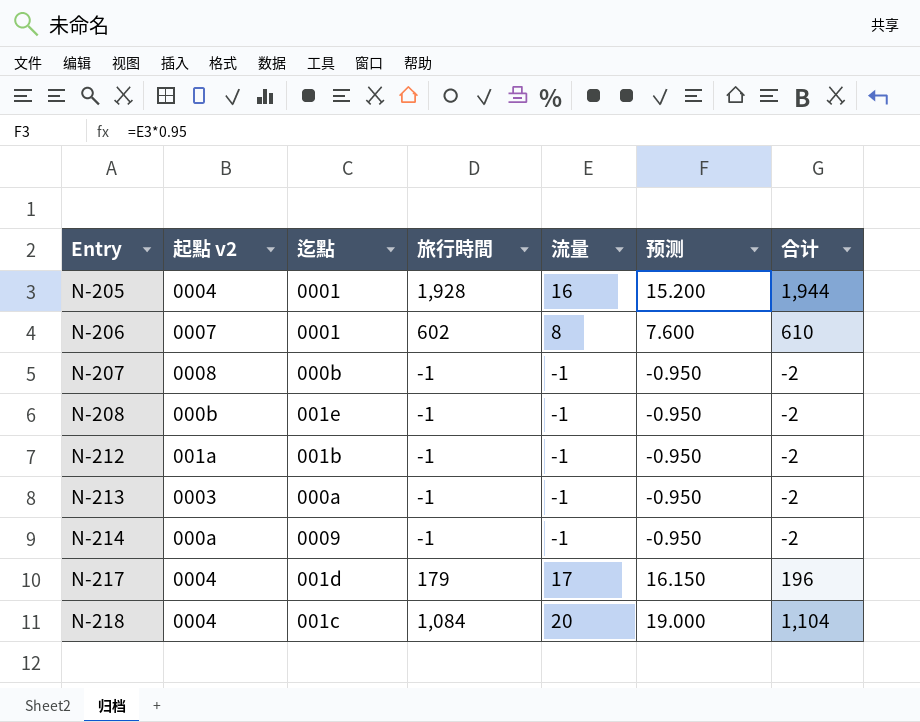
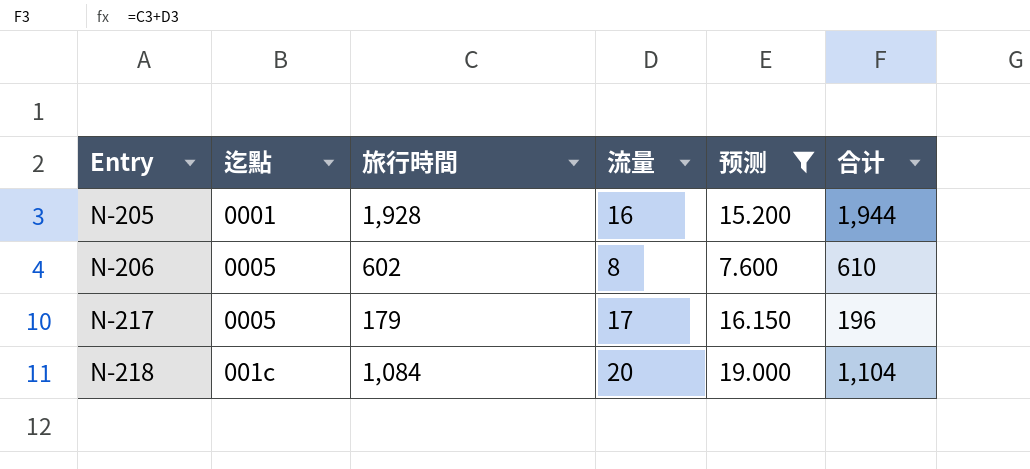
filter: none -> 预测 != -0.950
column 起點 v2 | position: 2 -> none
N-206 | 迄點: 0001 -> 0005
N-217 | 迄點: 001d -> 0005

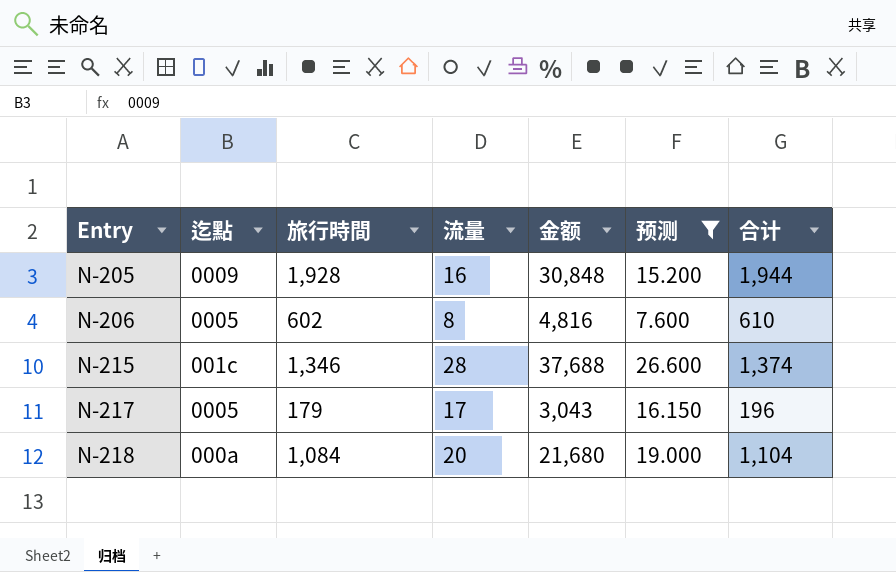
column 金额 | formula: none -> [旅行時間] * [流量]
N-205 | 迄點: 0001 -> 0009
row N-215: none -> 001c | 1,346 | 28 | 37,688 | 26.600 | 1,374
N-218 | 迄點: 001c -> 000a

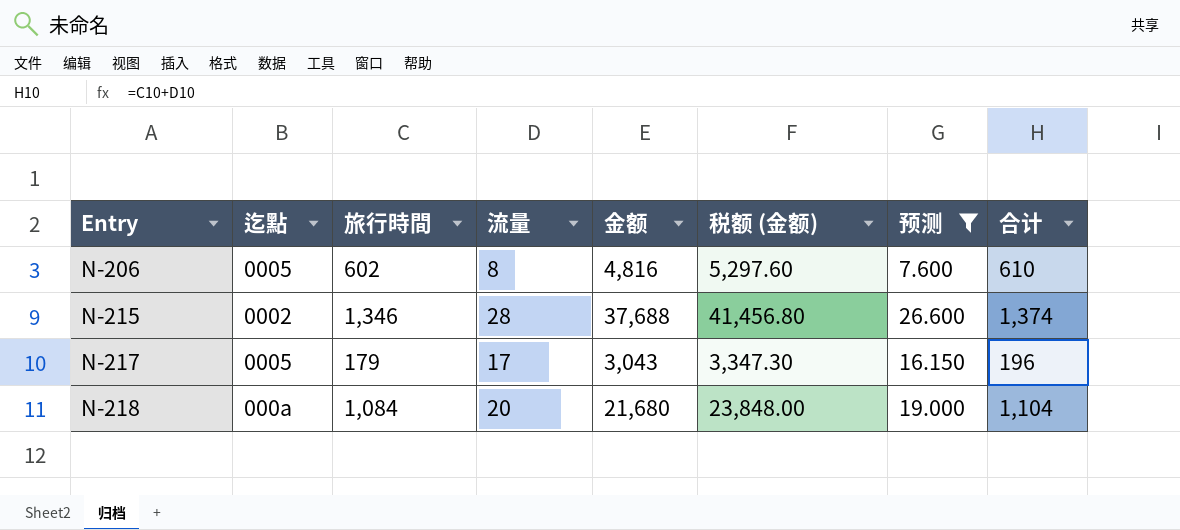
column 税额 (金额) | formula: none -> [金额] * 1.1
row N-205: 0009 | 1,928 | 16 | 30,848 | 15.200 | 1,944 -> none
N-215 | 迄點: 001c -> 0002

